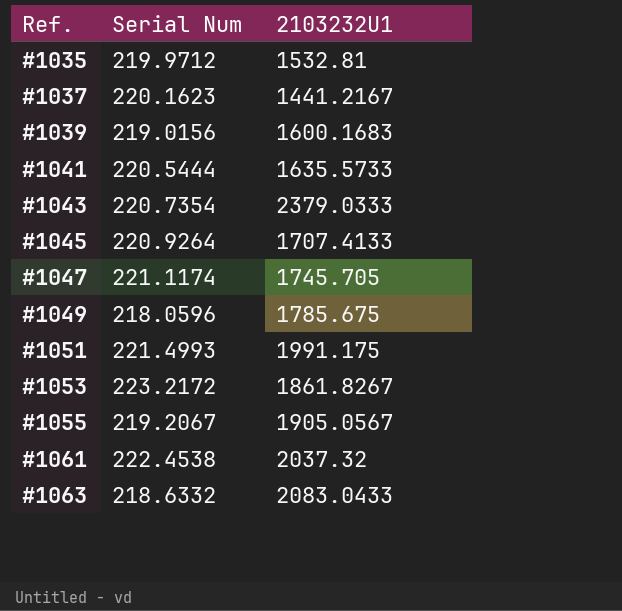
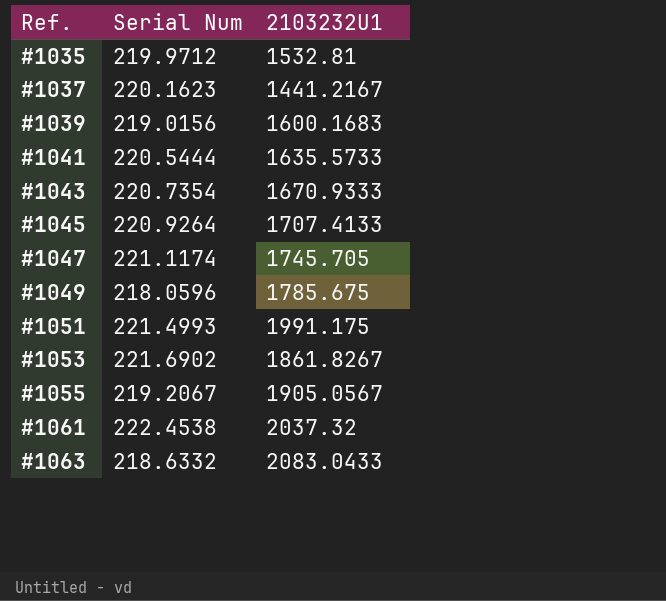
#1043 | 2103232U1: 2379.0333 -> 1670.9333
#1053 | Serial Num: 223.2172 -> 221.6902

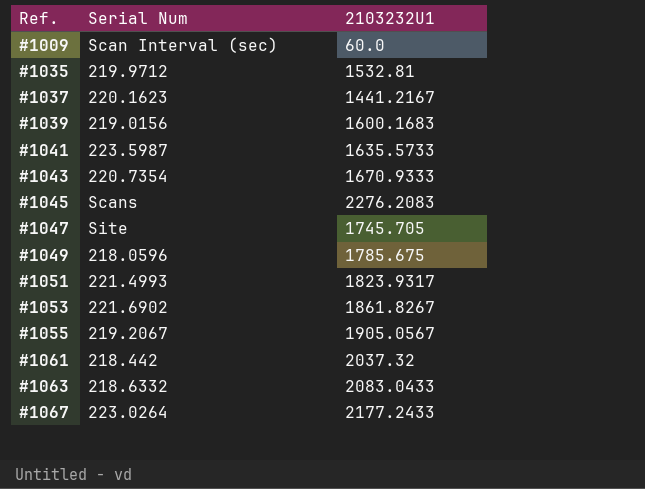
row #1009: none -> Scan Interval (sec) | 60.0
#1041 | Serial Num: 220.5444 -> 223.5987
#1045 | Serial Num: 220.9264 -> Scans
#1045 | 2103232U1: 1707.4133 -> 2276.2083
#1047 | Serial Num: 221.1174 -> Site
#1051 | 2103232U1: 1991.175 -> 1823.9317
#1061 | Serial Num: 222.4538 -> 218.442
row #1067: none -> 223.0264 | 2177.2433

